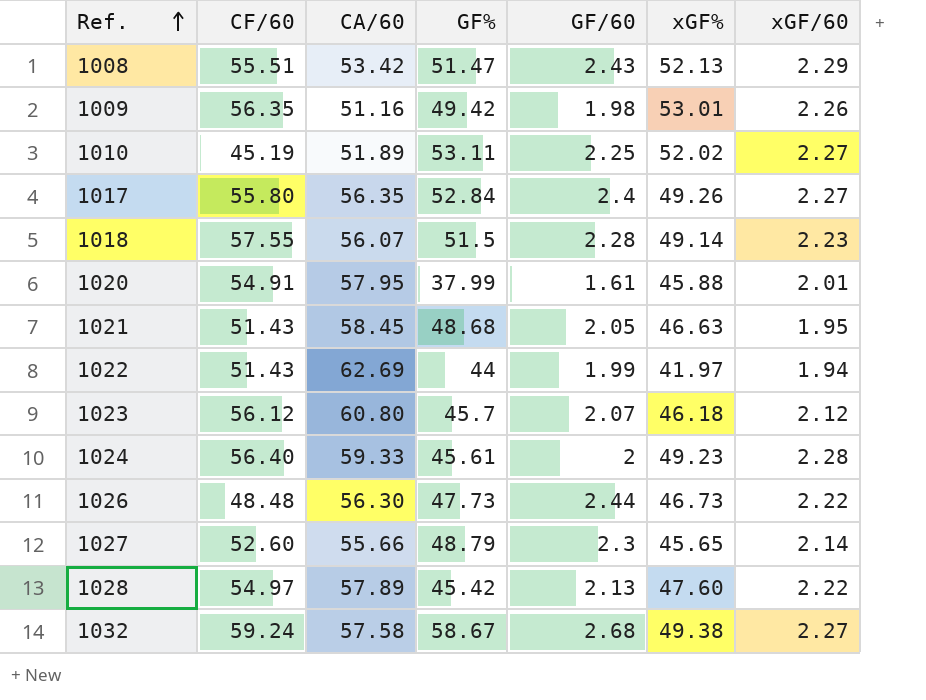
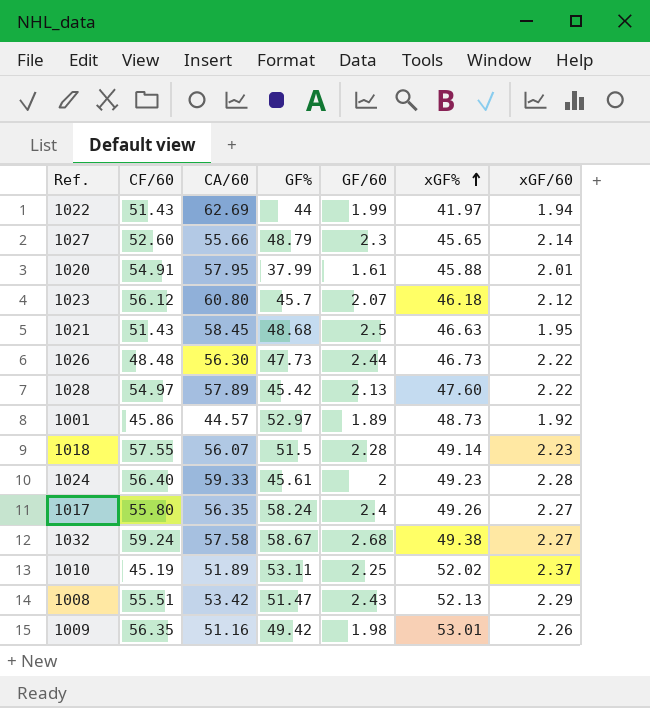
row order: Ref. ascending -> xGF% ascending
1021 | GF/60: 2.05 -> 2.5
row 1001: none -> 45.86 | 44.57 | 52.97 | 1.89 | 48.73 | 1.92
1017 | GF%: 52.84 -> 58.24
1010 | xGF/60: 2.27 -> 2.37

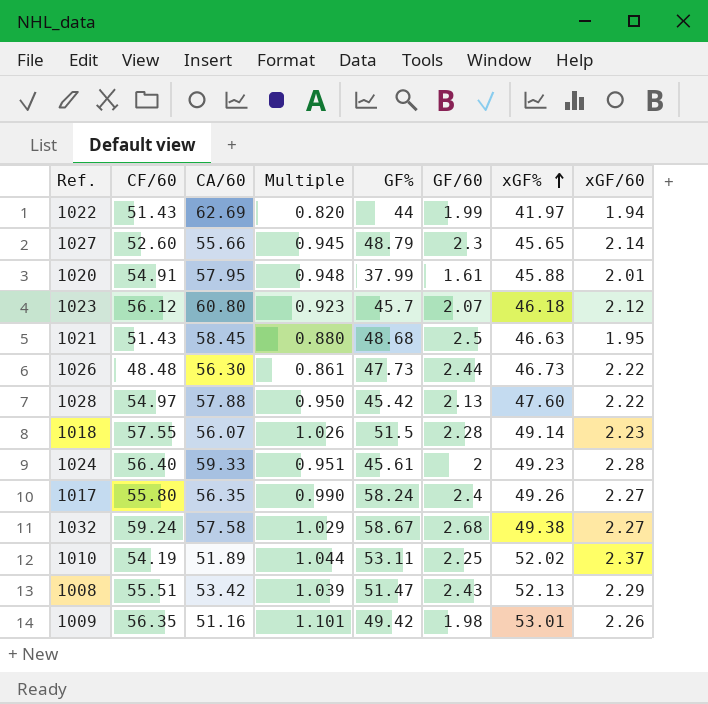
column Multiple | formula: none -> [CF/60] / [CA/60]
row 1001: 45.86 | 44.57 | 52.97 | 1.89 | 48.73 | 1.92 -> none
1028 | CA/60: 57.89 -> 57.88
1010 | CF/60: 45.19 -> 54.19

